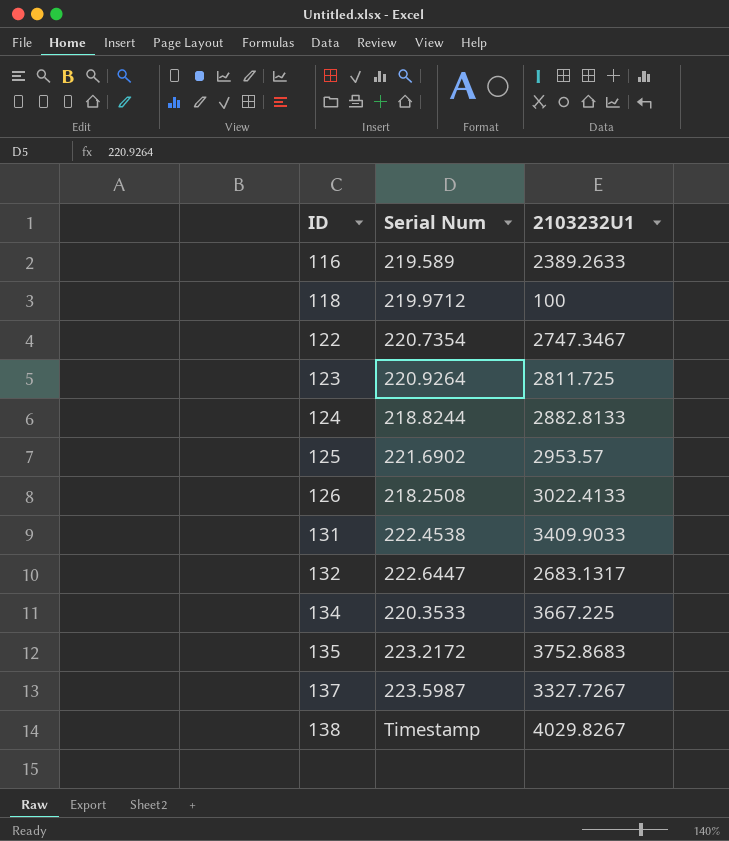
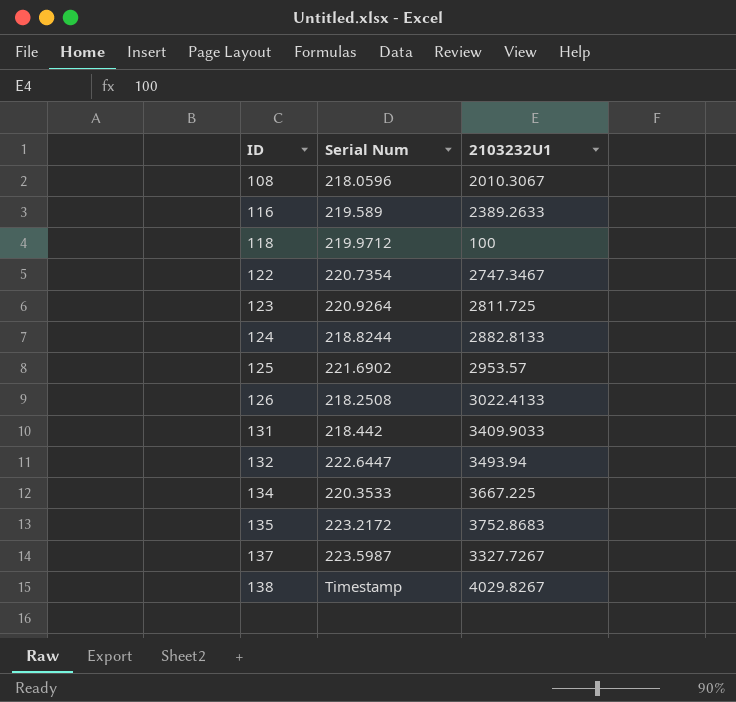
row 108: none -> 218.0596 | 2010.3067
131 | Serial Num: 222.4538 -> 218.442
132 | 2103232U1: 2683.1317 -> 3493.94

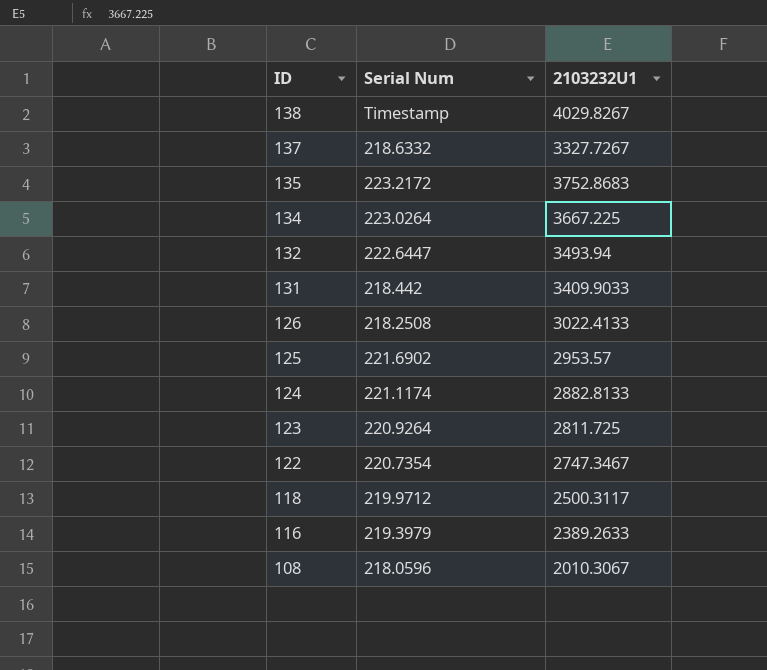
row order: ID ascending -> ID descending
137 | Serial Num: 223.5987 -> 218.6332
134 | Serial Num: 220.3533 -> 223.0264
124 | Serial Num: 218.8244 -> 221.1174
118 | 2103232U1: 100 -> 2500.3117
116 | Serial Num: 219.589 -> 219.3979

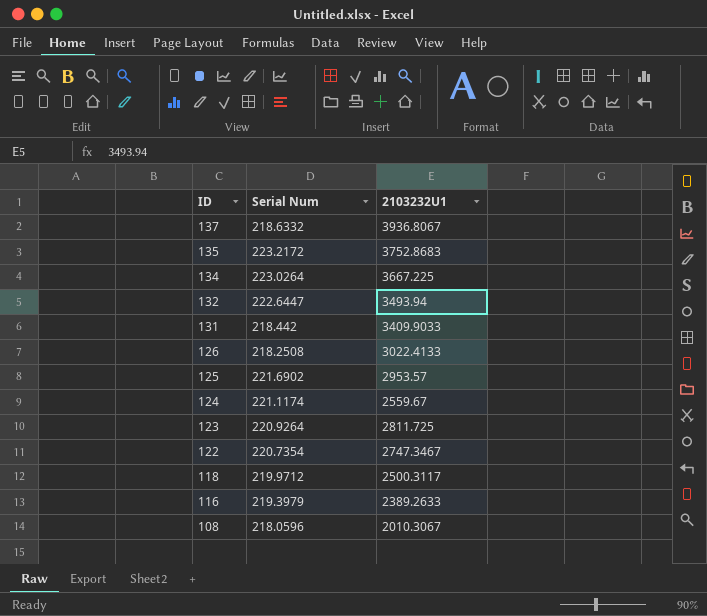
row 138: Timestamp | 4029.8267 -> none
137 | 2103232U1: 3327.7267 -> 3936.8067
124 | 2103232U1: 2882.8133 -> 2559.67

